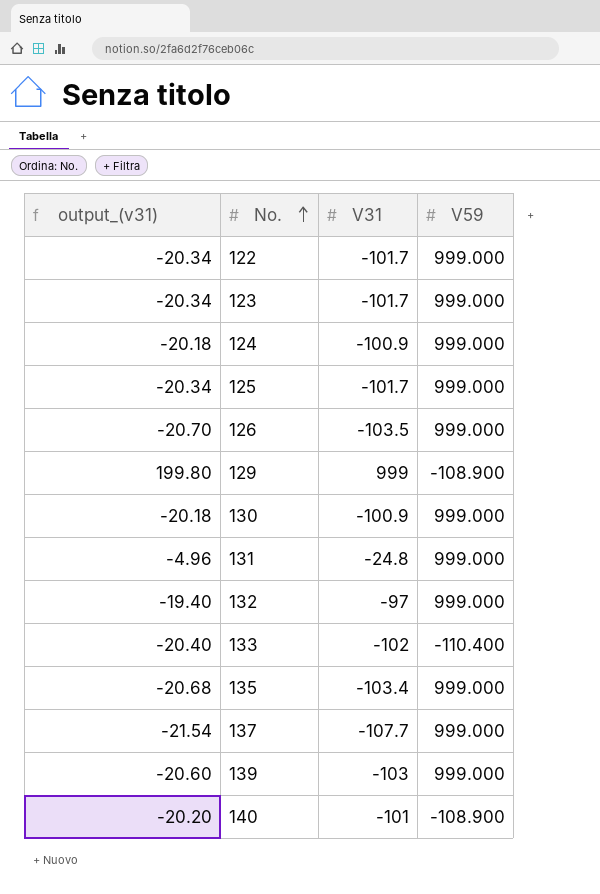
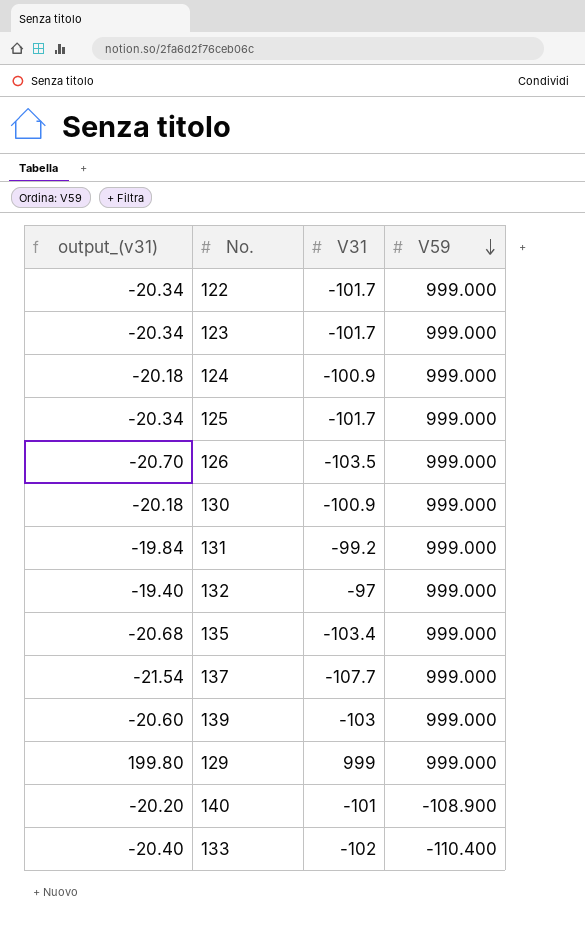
row order: No. ascending -> V59 descending
131 | output_(v31): -4.96 -> -19.84
131 | V31: -24.8 -> -99.2
129 | V59: -108.900 -> 999.000

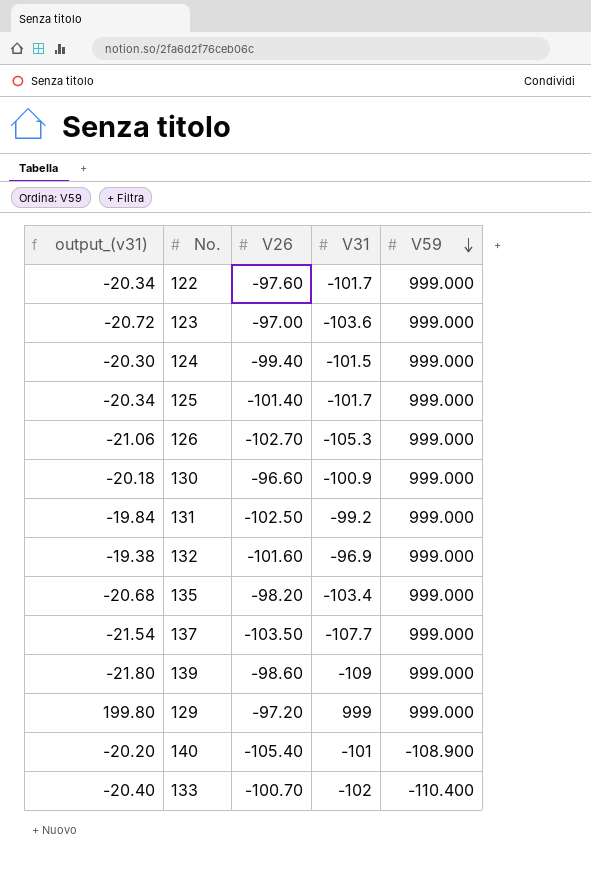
column V26 | position: none -> 3
123 | output_(v31): -20.34 -> -20.72
123 | V31: -101.7 -> -103.6
124 | output_(v31): -20.18 -> -20.30
124 | V31: -100.9 -> -101.5
126 | output_(v31): -20.70 -> -21.06
126 | V31: -103.5 -> -105.3
132 | output_(v31): -19.40 -> -19.38
132 | V31: -97 -> -96.9
139 | output_(v31): -20.60 -> -21.80
139 | V31: -103 -> -109

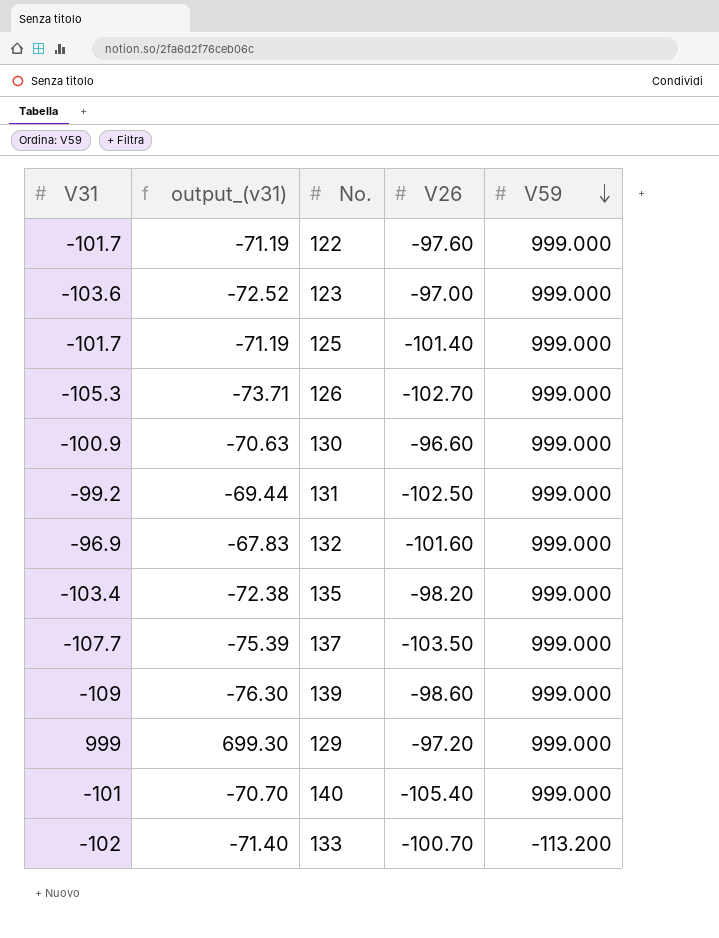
column V31 | position: 4 -> 1
column output_(v31) | formula: [V31] * 0.2 -> [V31] * 0.7
row 124: -20.30 | -99.40 | -101.5 | 999.000 -> none
140 | V59: -108.900 -> 999.000
133 | V59: -110.400 -> -113.200

